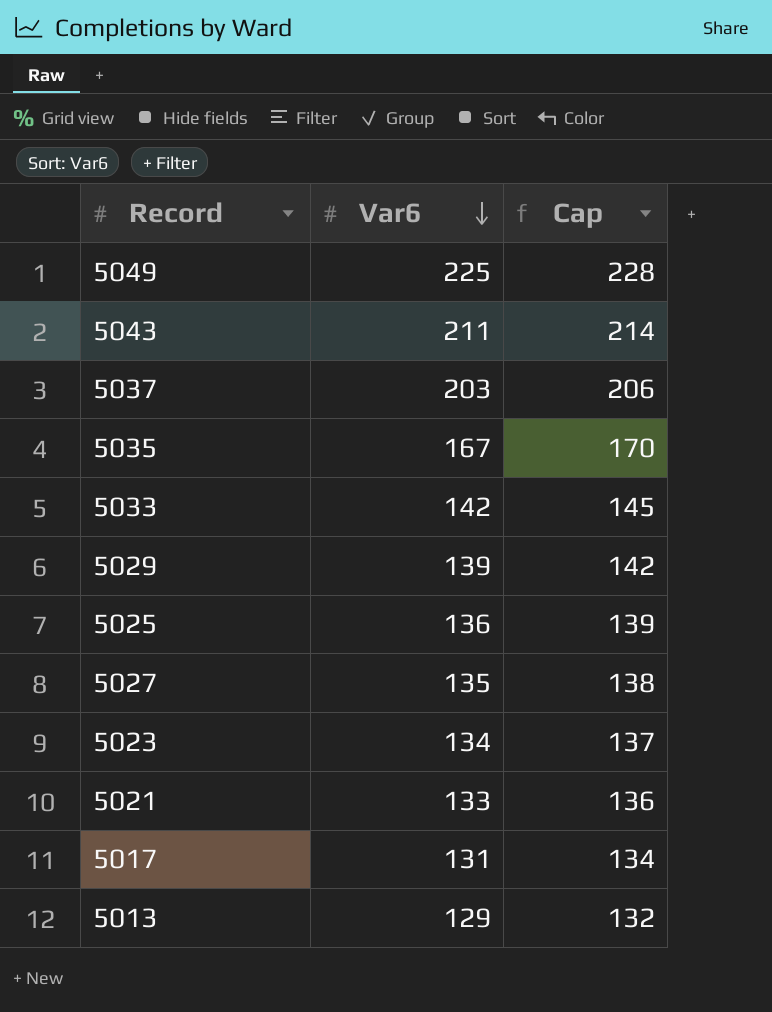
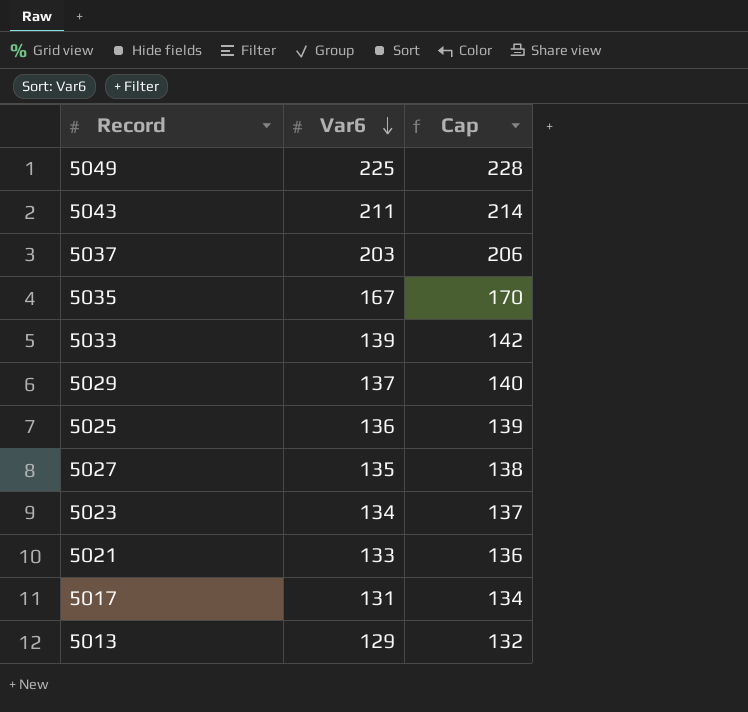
5033 | Var6: 142 -> 139
5033 | Cap: 145 -> 142
5029 | Var6: 139 -> 137
5029 | Cap: 142 -> 140

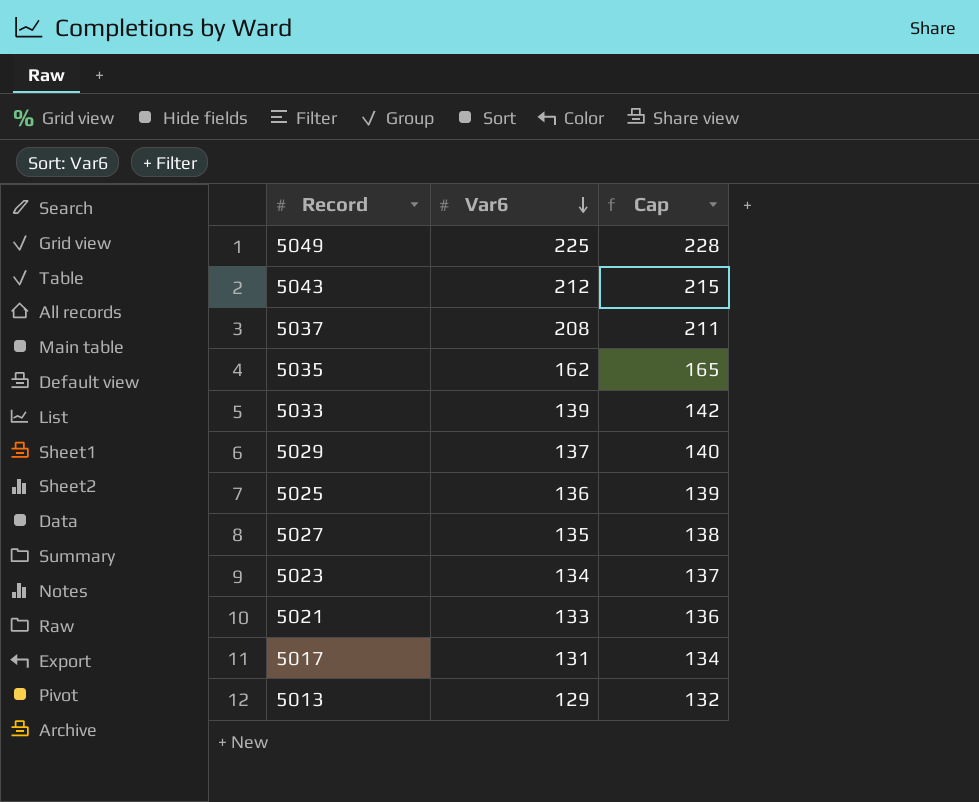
5043 | Var6: 211 -> 212
5043 | Cap: 214 -> 215
5037 | Var6: 203 -> 208
5037 | Cap: 206 -> 211
5035 | Var6: 167 -> 162
5035 | Cap: 170 -> 165

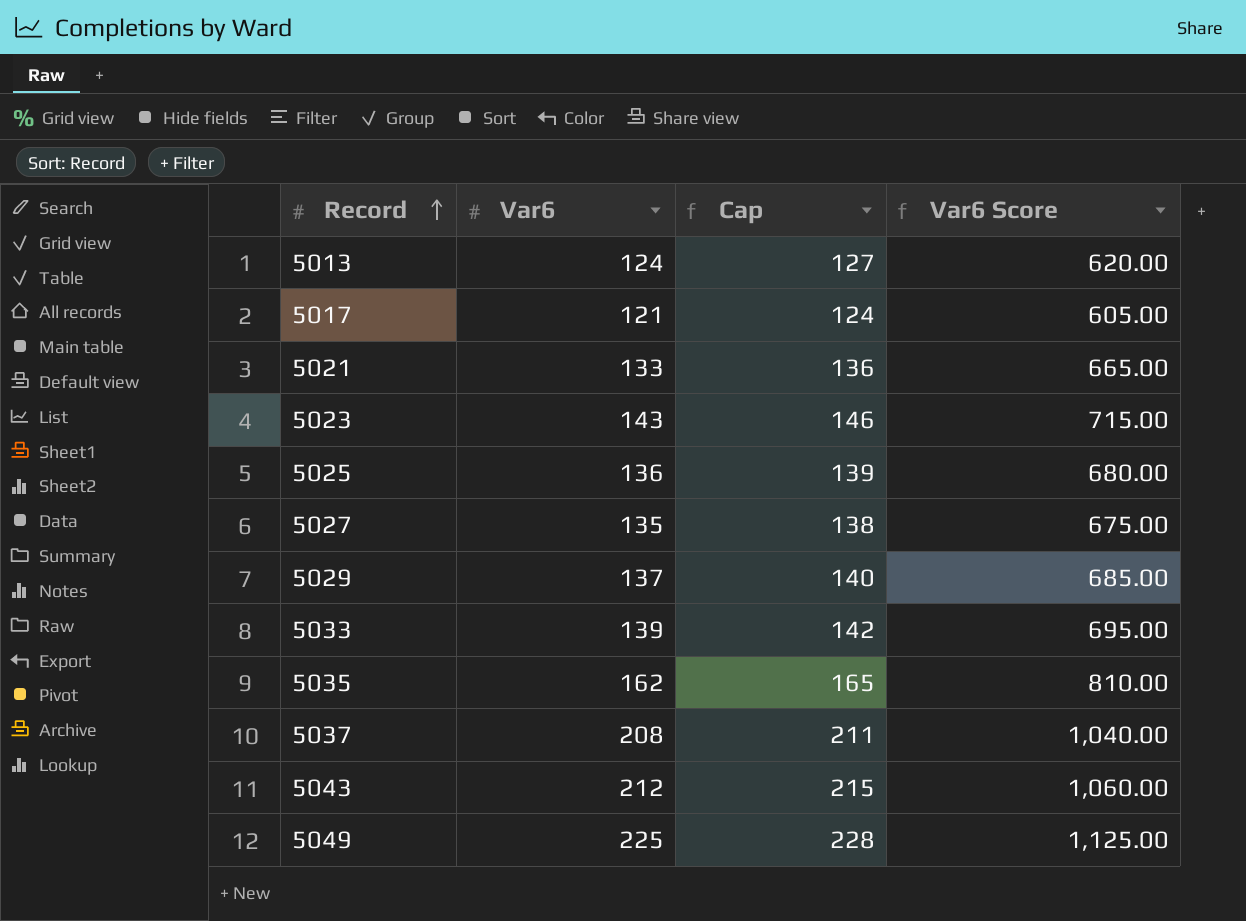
row order: Var6 descending -> Record ascending
column Var6 Score | formula: none -> [Var6] * 5
5013 | Var6: 129 -> 124
5013 | Cap: 132 -> 127
5017 | Var6: 131 -> 121
5017 | Cap: 134 -> 124
5023 | Var6: 134 -> 143
5023 | Cap: 137 -> 146

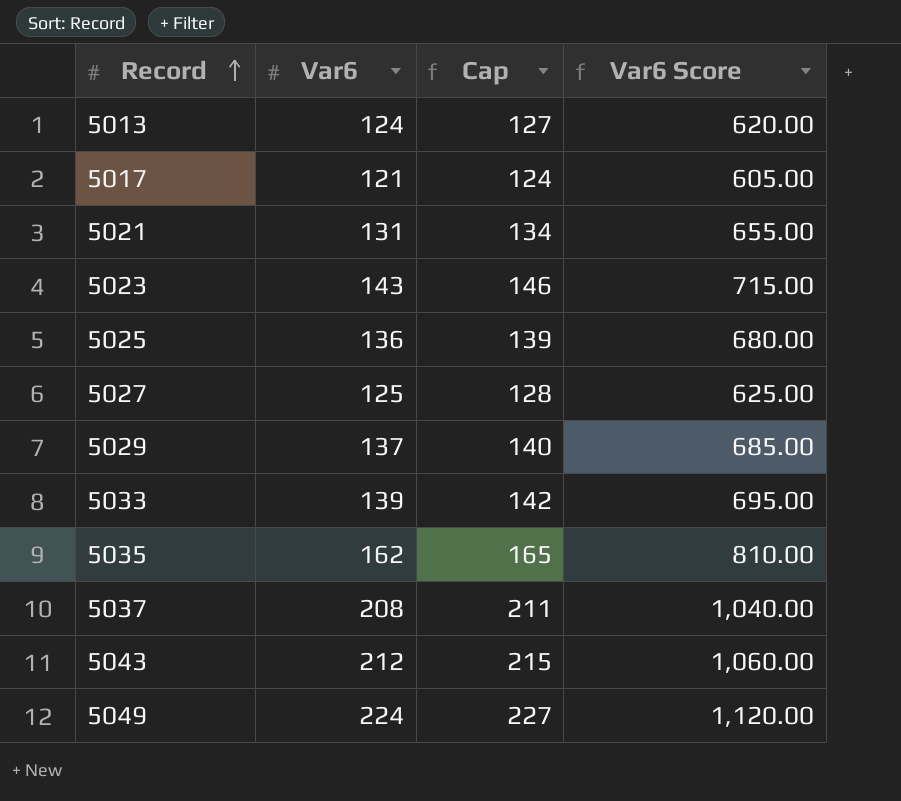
5021 | Var6: 133 -> 131
5021 | Cap: 136 -> 134
5021 | Var6 Score: 665.00 -> 655.00
5027 | Var6: 135 -> 125
5027 | Cap: 138 -> 128
5027 | Var6 Score: 675.00 -> 625.00
5049 | Var6: 225 -> 224
5049 | Cap: 228 -> 227
5049 | Var6 Score: 1,125.00 -> 1,120.00

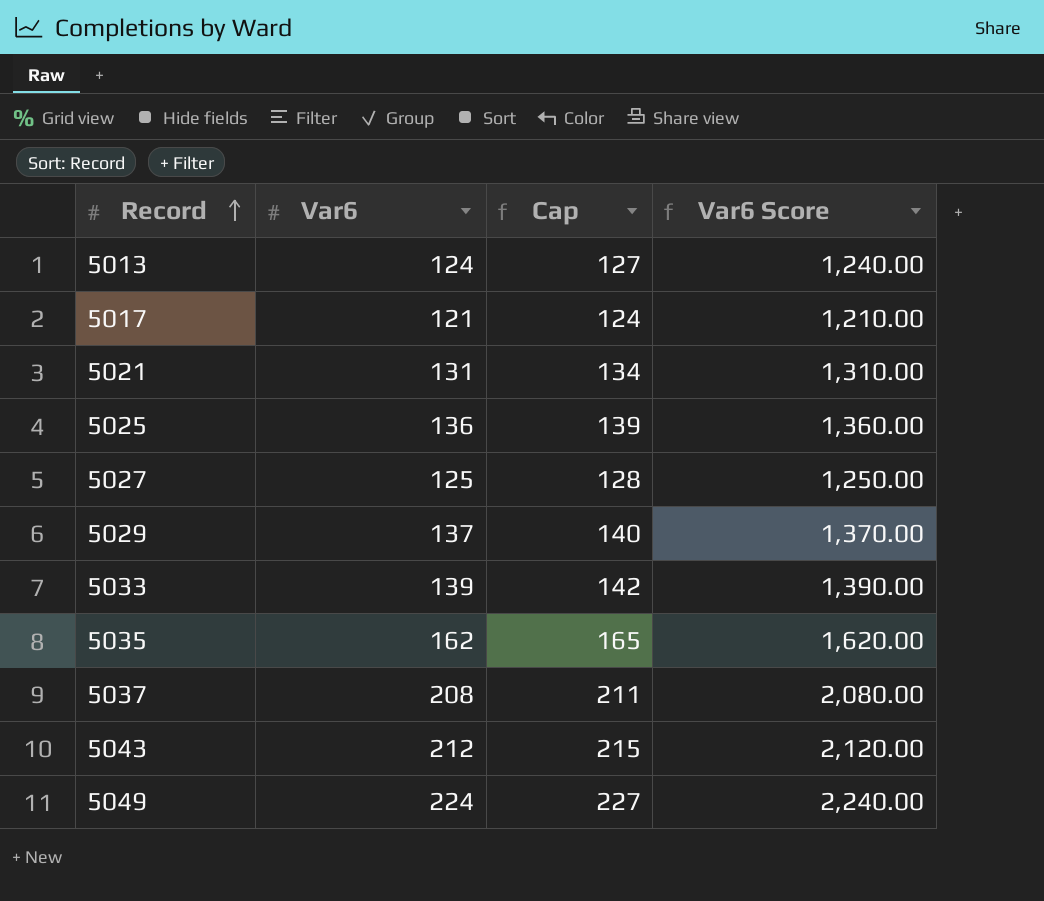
column Var6 Score | formula: [Var6] * 5 -> [Var6] * 10
row 5023: 143 | 146 | 715.00 -> none

